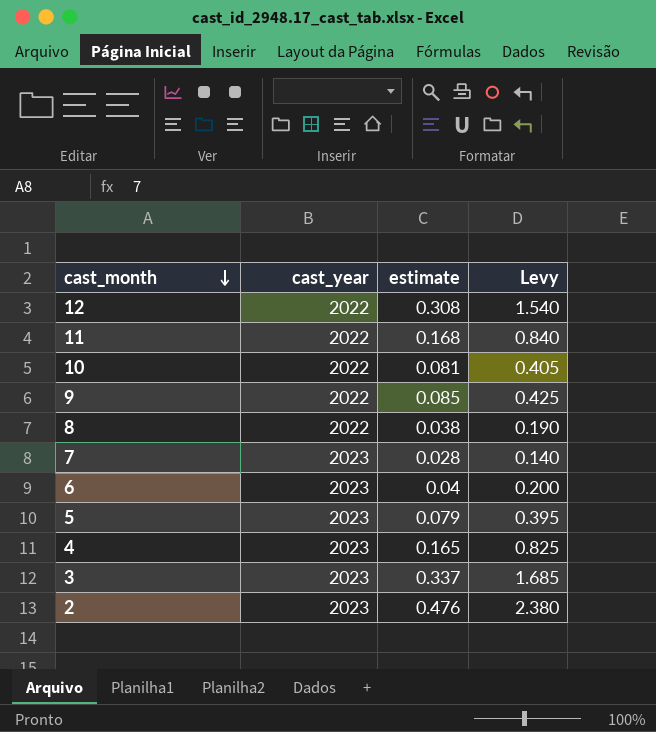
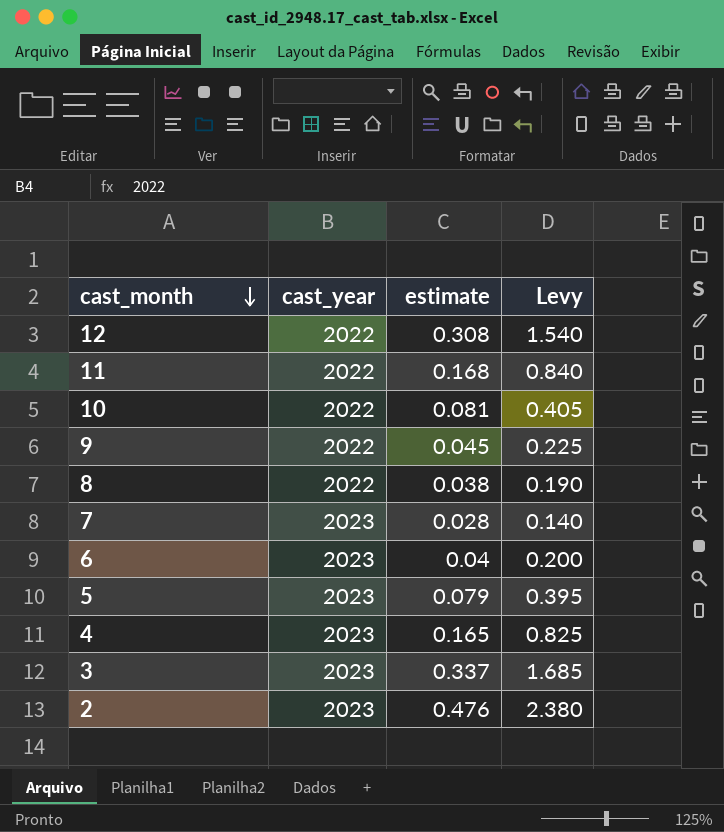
9 | estimate: 0.085 -> 0.045
9 | Levy: 0.425 -> 0.225

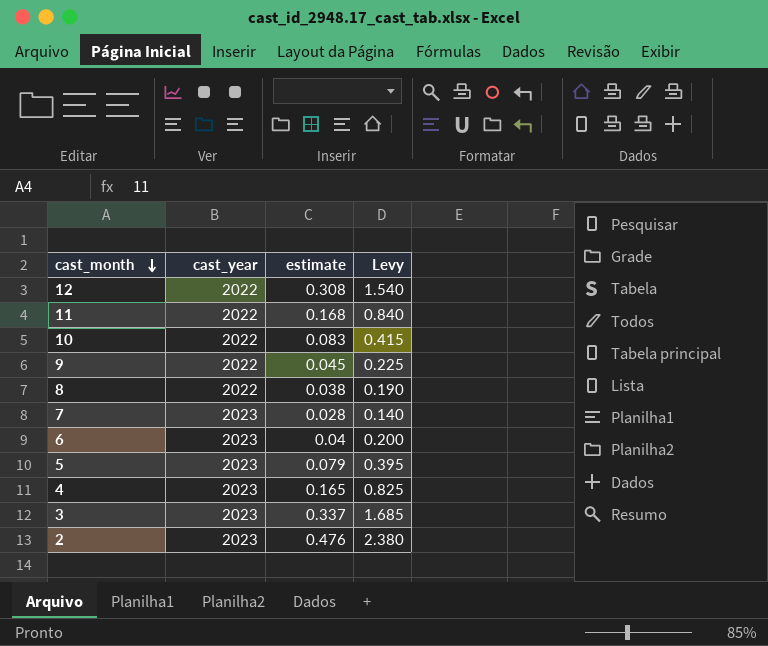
10 | estimate: 0.081 -> 0.083
10 | Levy: 0.405 -> 0.415

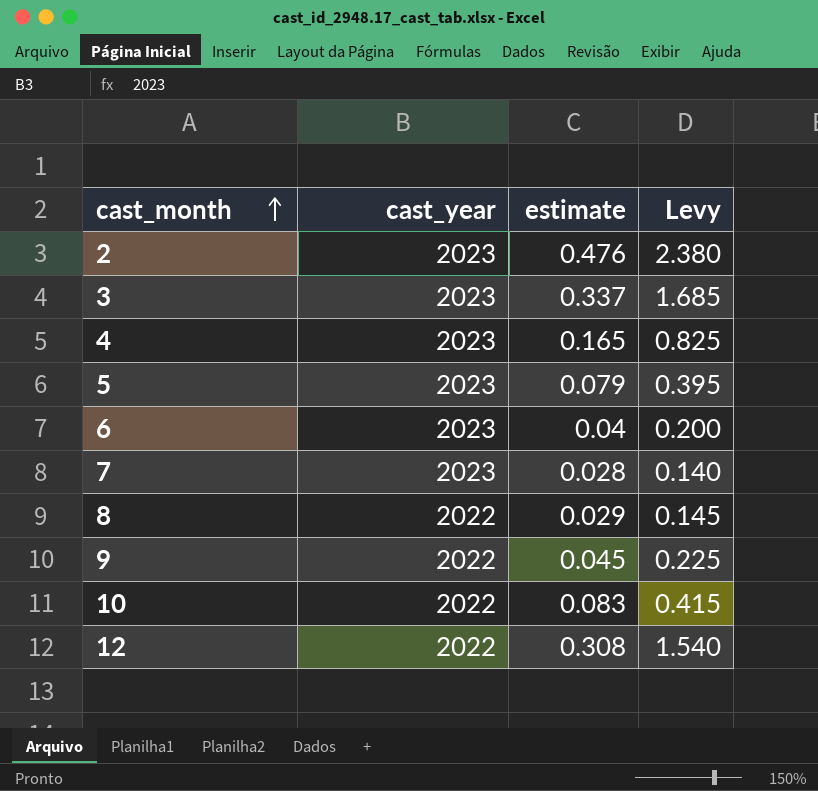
row order: cast_month descending -> cast_month ascending
row 11: 2022 | 0.168 | 0.840 -> none
8 | estimate: 0.038 -> 0.029
8 | Levy: 0.190 -> 0.145

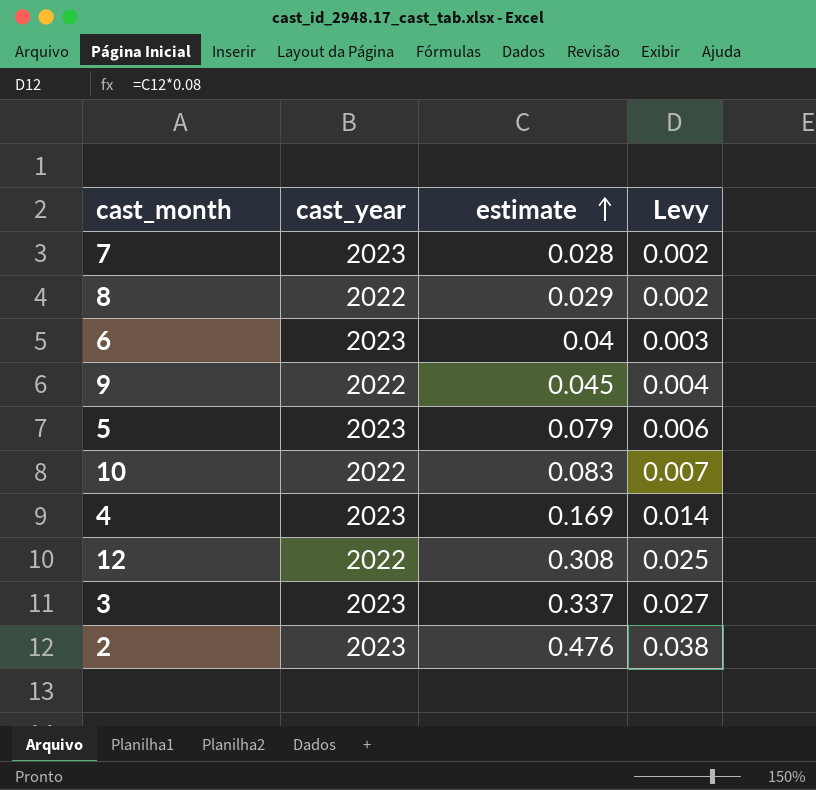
row order: cast_month ascending -> estimate ascending
column Levy | formula: [estimate] * 5 -> [estimate] * 0.08
4 | estimate: 0.165 -> 0.169

